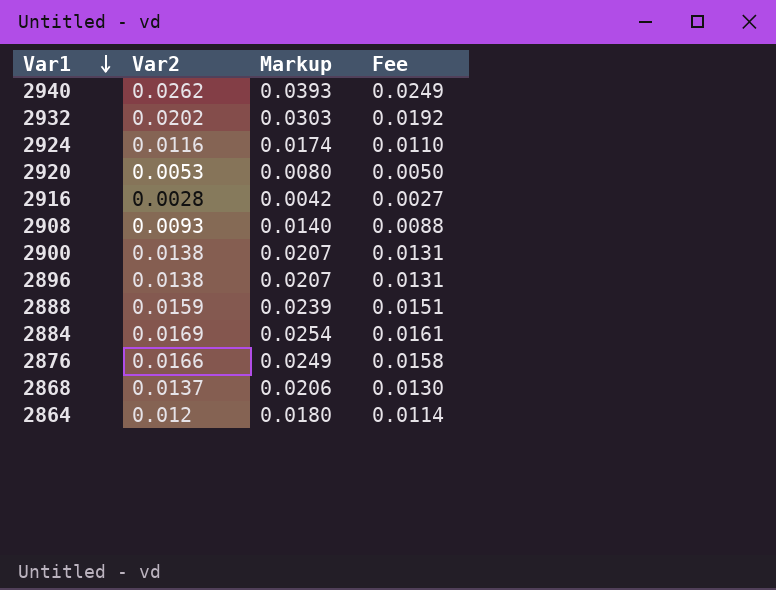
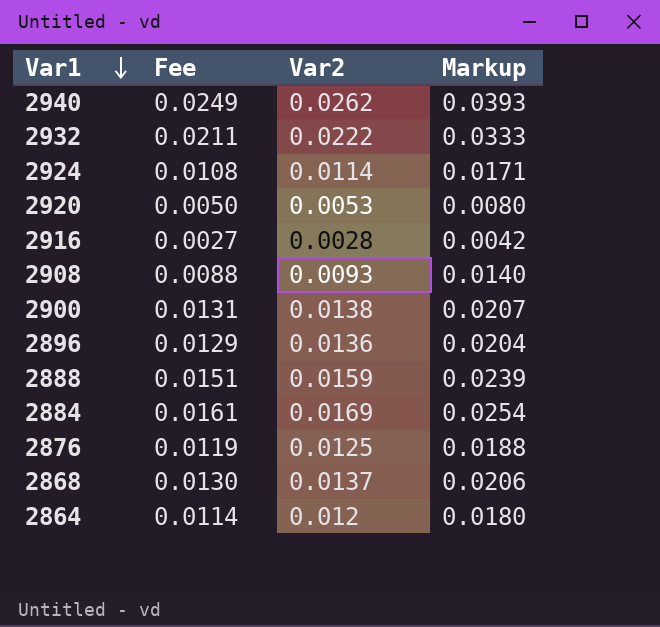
column Fee | position: 4 -> 2
2932 | Fee: 0.0192 -> 0.0211
2932 | Var2: 0.0202 -> 0.0222
2932 | Markup: 0.0303 -> 0.0333
2924 | Fee: 0.0110 -> 0.0108
2924 | Var2: 0.0116 -> 0.0114
2924 | Markup: 0.0174 -> 0.0171
2896 | Fee: 0.0131 -> 0.0129
2896 | Var2: 0.0138 -> 0.0136
2896 | Markup: 0.0207 -> 0.0204
2876 | Fee: 0.0158 -> 0.0119
2876 | Var2: 0.0166 -> 0.0125
2876 | Markup: 0.0249 -> 0.0188

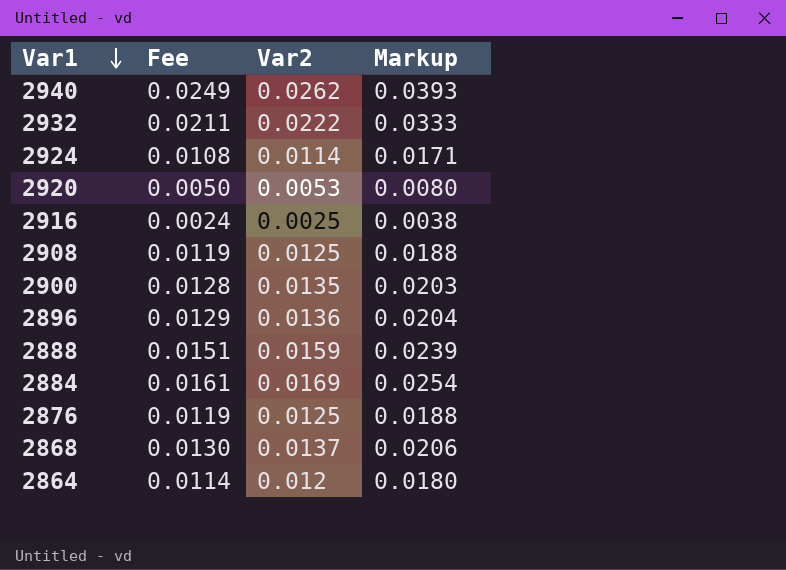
2916 | Fee: 0.0027 -> 0.0024
2916 | Var2: 0.0028 -> 0.0025
2916 | Markup: 0.0042 -> 0.0038
2908 | Fee: 0.0088 -> 0.0119
2908 | Var2: 0.0093 -> 0.0125
2908 | Markup: 0.0140 -> 0.0188
2900 | Fee: 0.0131 -> 0.0128
2900 | Var2: 0.0138 -> 0.0135
2900 | Markup: 0.0207 -> 0.0203

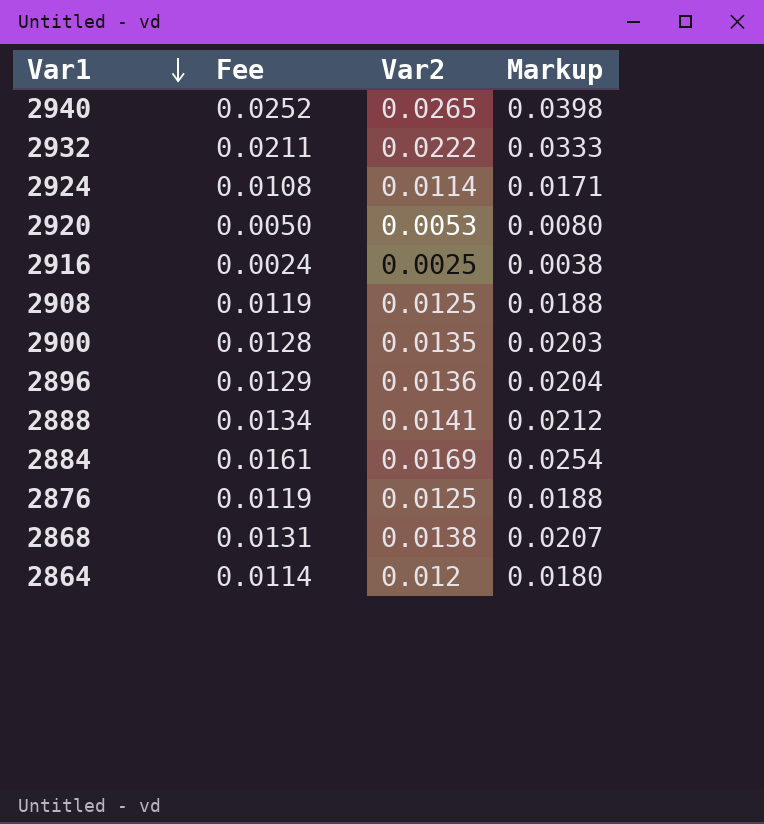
2940 | Fee: 0.0249 -> 0.0252
2940 | Var2: 0.0262 -> 0.0265
2940 | Markup: 0.0393 -> 0.0398
2888 | Fee: 0.0151 -> 0.0134
2888 | Var2: 0.0159 -> 0.0141
2888 | Markup: 0.0239 -> 0.0212
2868 | Fee: 0.0130 -> 0.0131
2868 | Var2: 0.0137 -> 0.0138
2868 | Markup: 0.0206 -> 0.0207

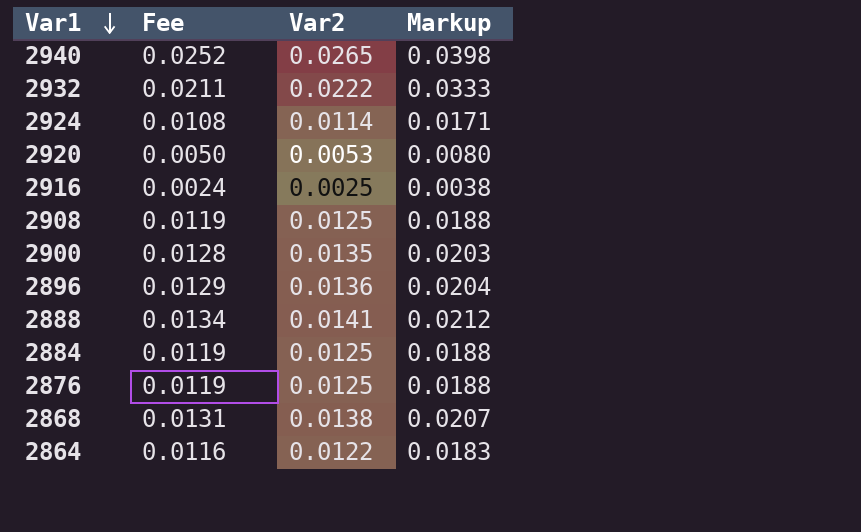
2884 | Fee: 0.0161 -> 0.0119
2884 | Var2: 0.0169 -> 0.0125
2884 | Markup: 0.0254 -> 0.0188
2864 | Fee: 0.0114 -> 0.0116
2864 | Var2: 0.012 -> 0.0122
2864 | Markup: 0.0180 -> 0.0183

